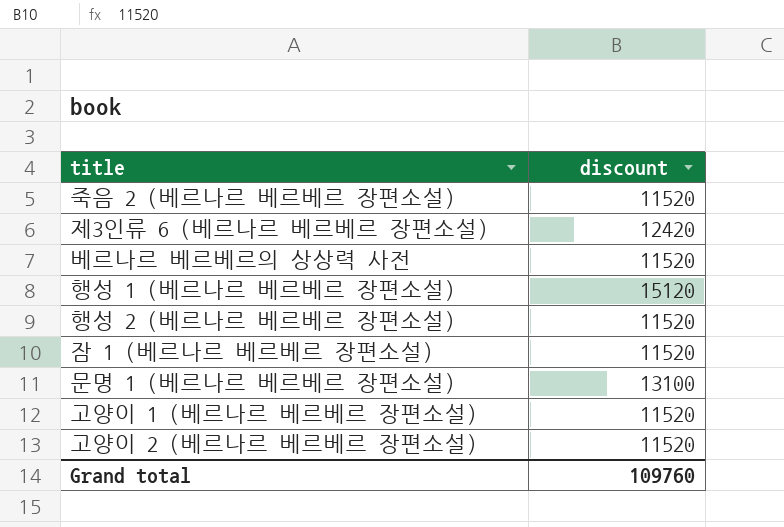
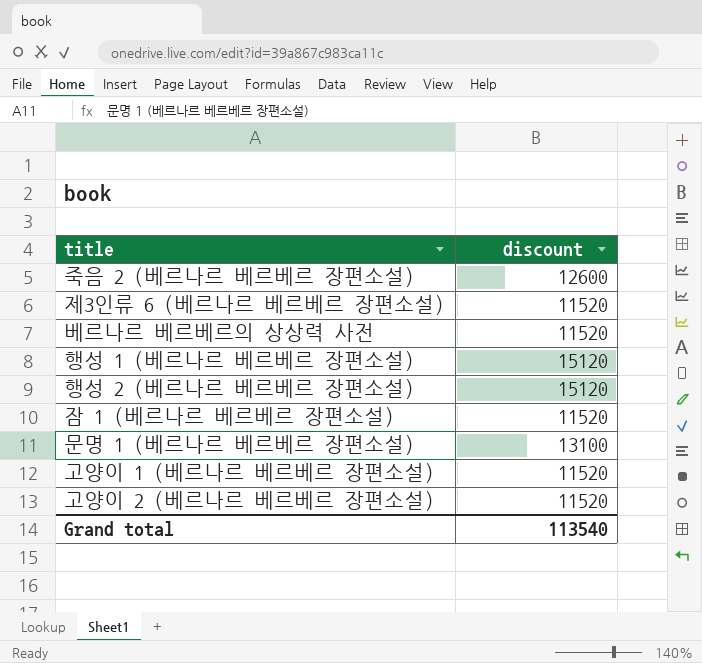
죽음 2 (베르나르 베르베르 장편소설) | discount: 11520 -> 12600
제3인류 6 (베르나르 베르베르 장편소설) | discount: 12420 -> 11520
행성 2 (베르나르 베르베르 장편소설) | discount: 11520 -> 15120
Grand total | discount: 109760 -> 113540

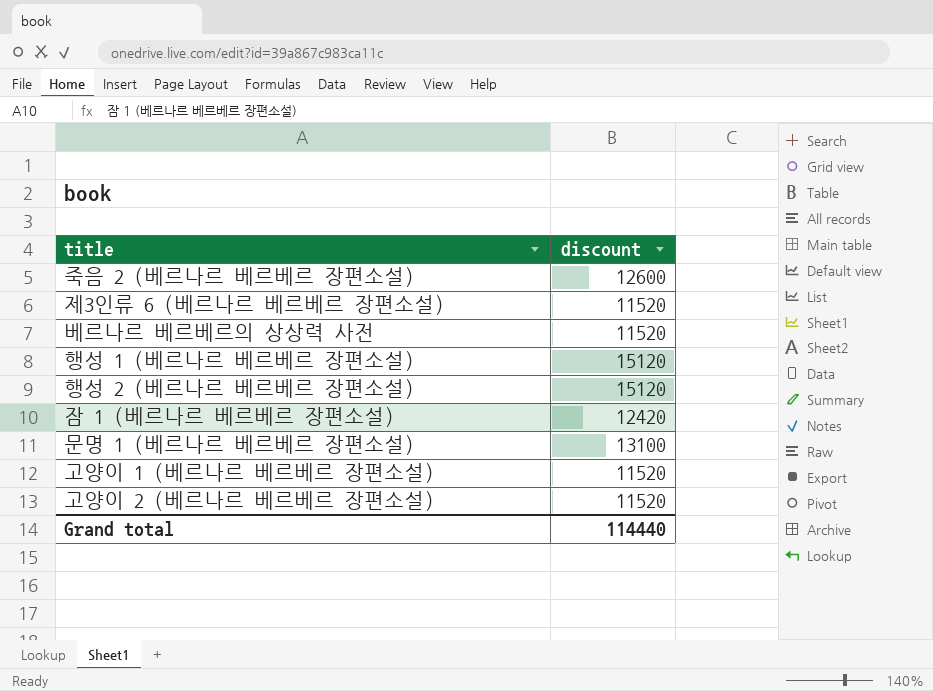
잠 1 (베르나르 베르베르 장편소설) | discount: 11520 -> 12420
Grand total | discount: 113540 -> 114440

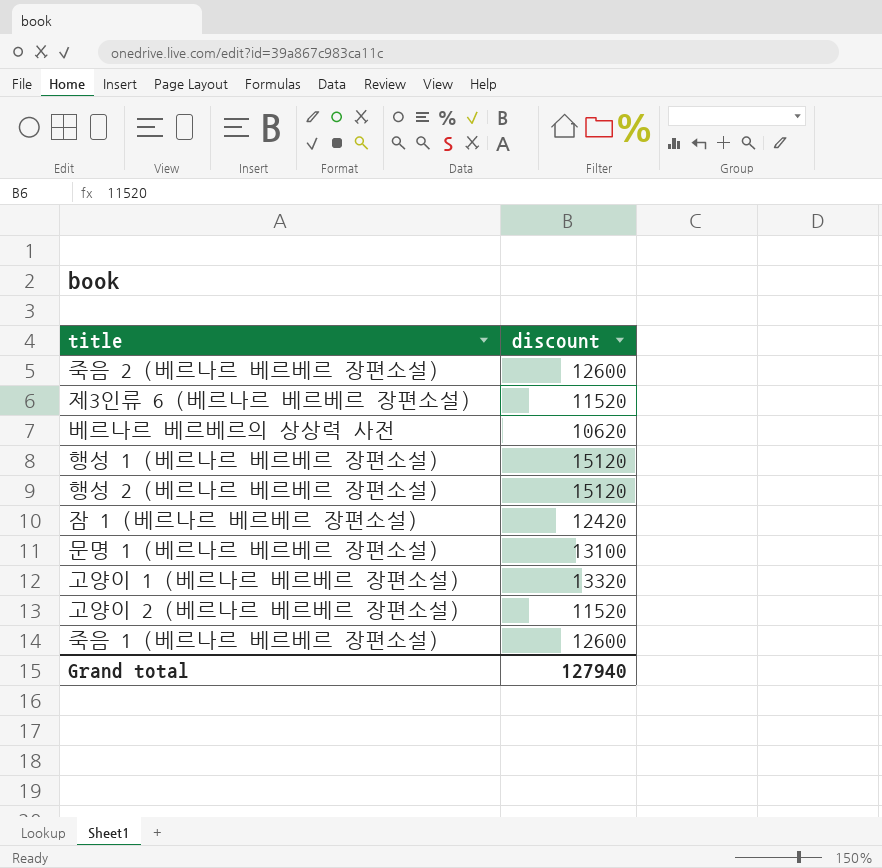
베르나르 베르베르의 상상력 사전 | discount: 11520 -> 10620
고양이 1 (베르나르 베르베르 장편소설) | discount: 11520 -> 13320
row 죽음 1 (베르나르 베르베르 장편소설): none -> 12600
Grand total | discount: 114440 -> 127940

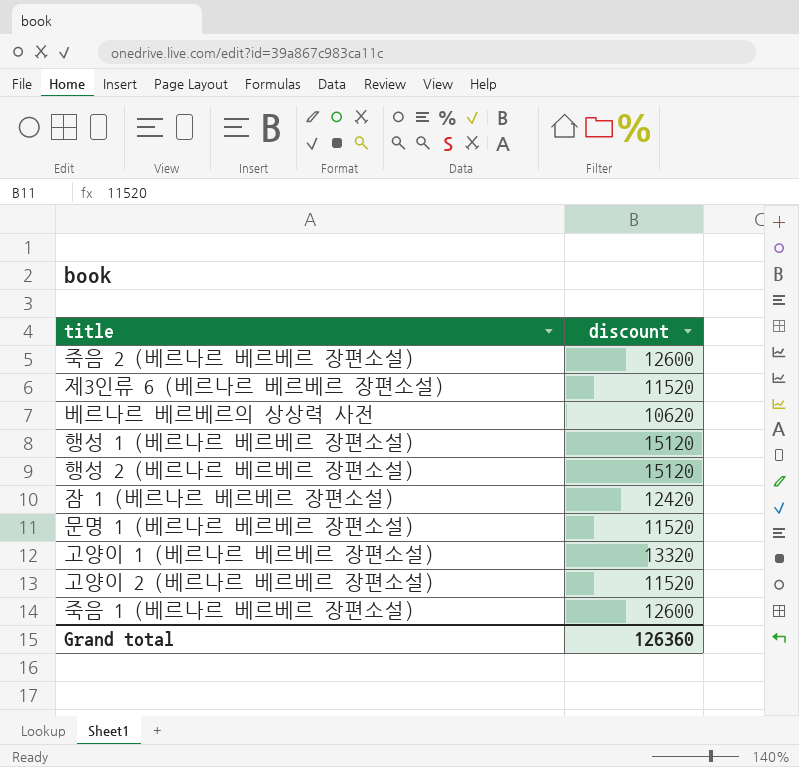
문명 1 (베르나르 베르베르 장편소설) | discount: 13100 -> 11520
Grand total | discount: 127940 -> 126360

